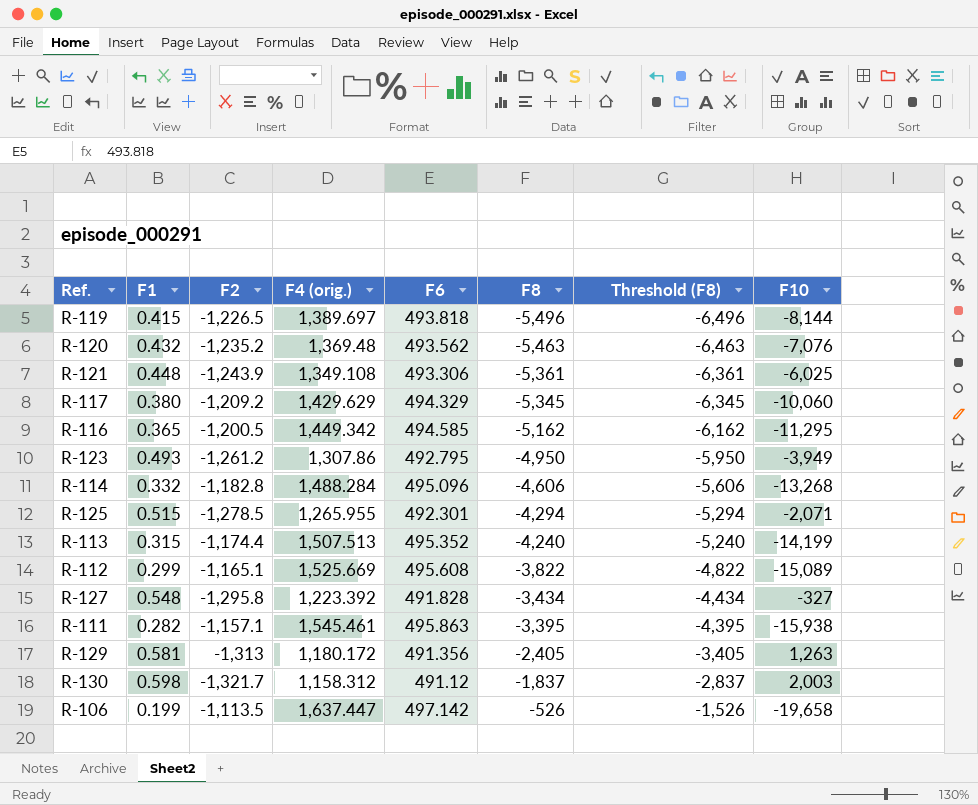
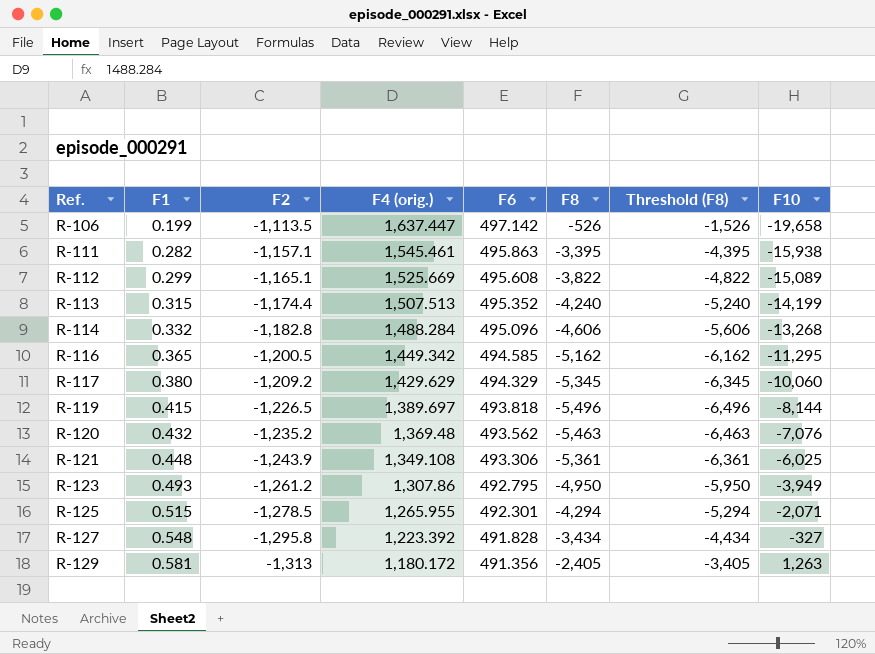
row order: F8 ascending -> Ref. ascending
row R-130: 0.598 | -1,321.7 | 1,158.312 | 491.12 | -1,837 | -2,837 | 2,003 -> none

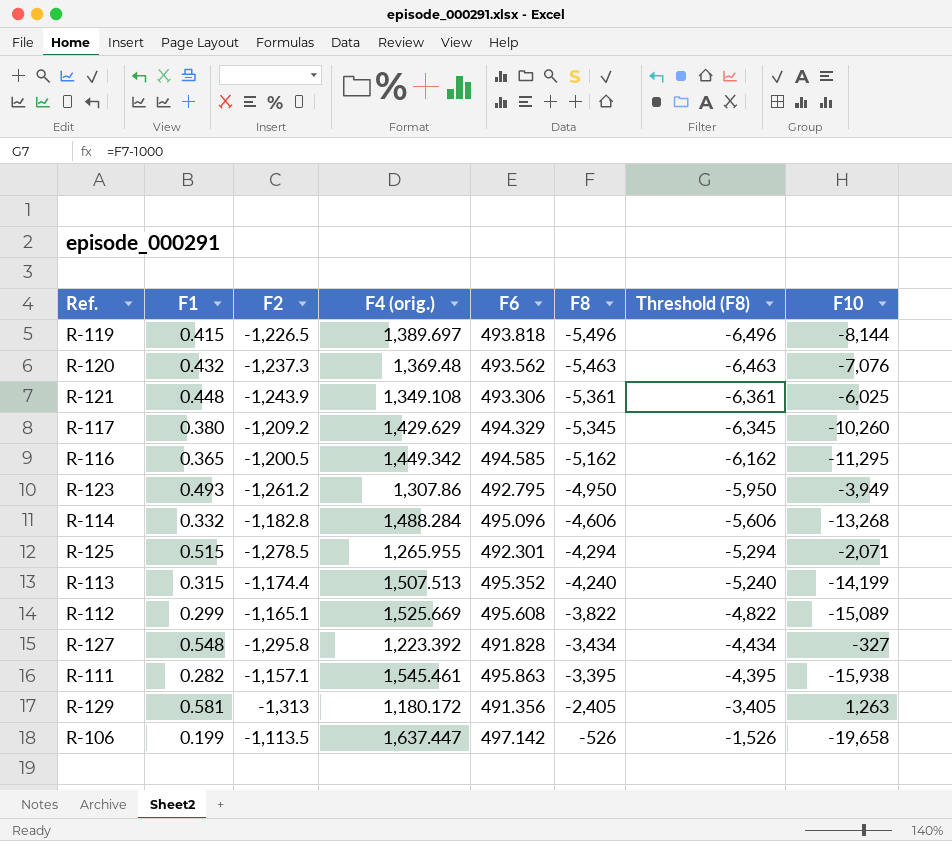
row order: Ref. ascending -> F8 ascending
R-120 | F2: -1,235.2 -> -1,237.3
R-117 | F10: -10,060 -> -10,260

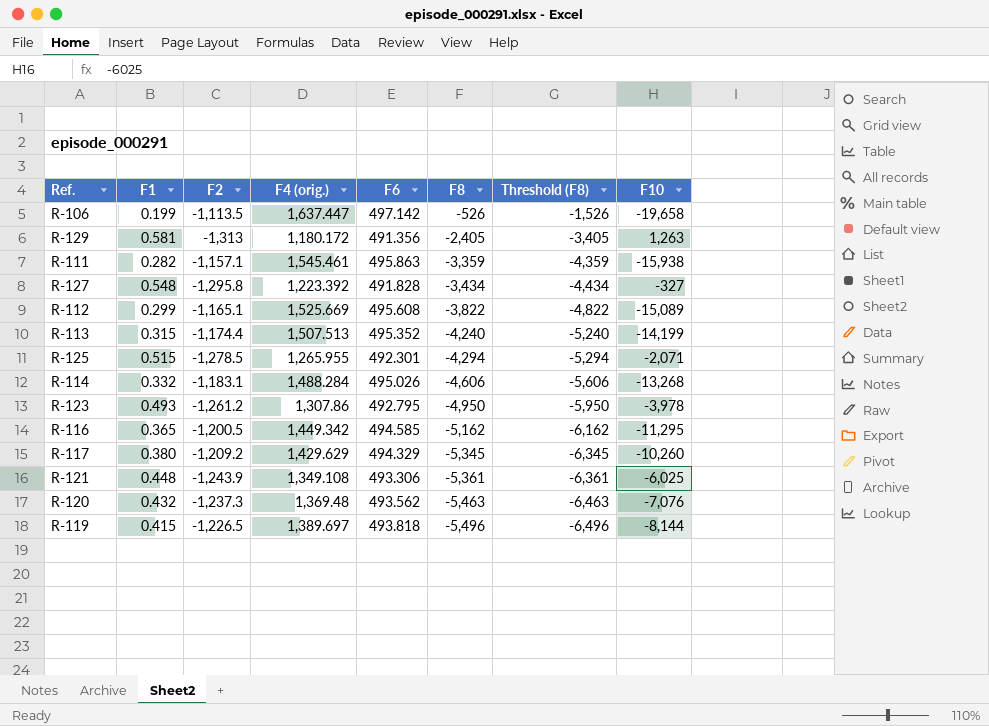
row order: F8 ascending -> F8 descending
R-111 | F8: -3,395 -> -3,359
R-111 | Threshold (F8): -4,395 -> -4,359
R-114 | F2: -1,182.8 -> -1,183.1
R-114 | F6: 495.096 -> 495.026
R-123 | F10: -3,949 -> -3,978

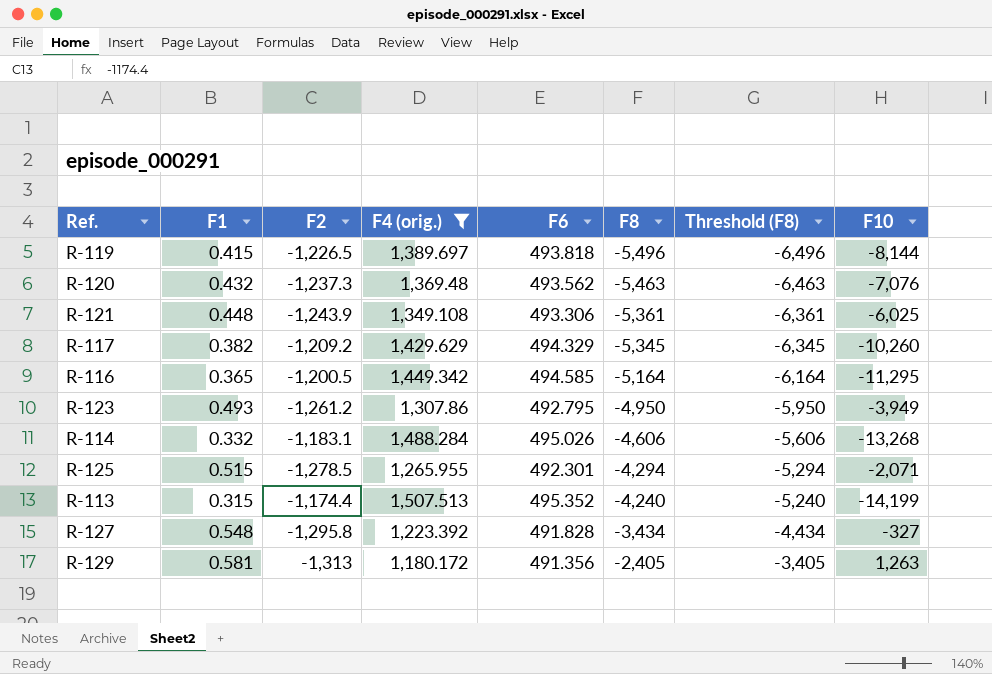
filter: none -> F4 (orig.) <= 1,507.513
row order: F8 descending -> F8 ascending
R-117 | F1: 0.380 -> 0.382
R-116 | F8: -5,162 -> -5,164
R-116 | Threshold (F8): -6,162 -> -6,164
R-123 | F10: -3,978 -> -3,949

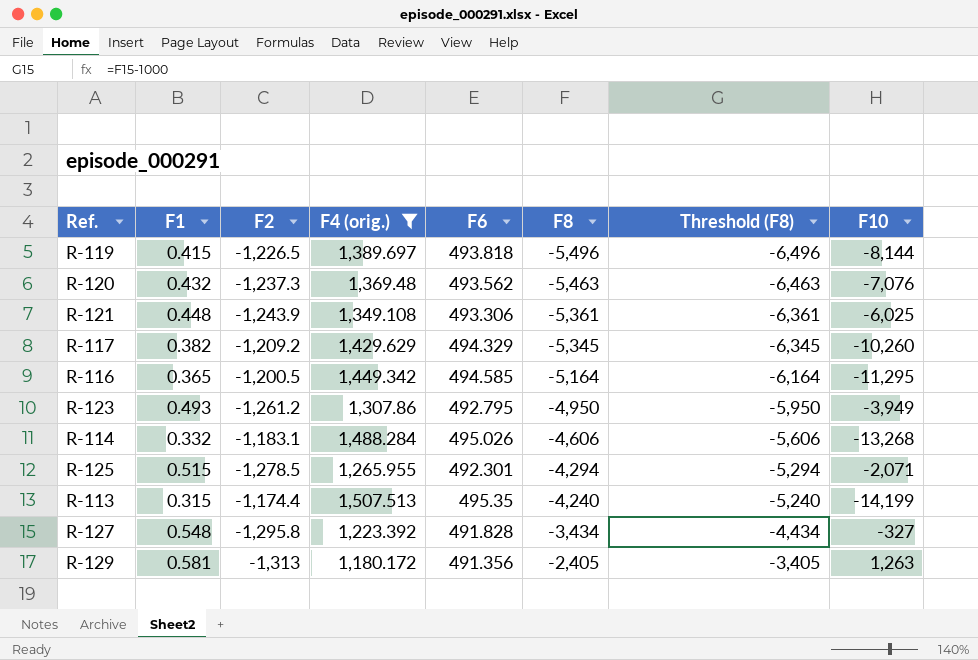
R-113 | F6: 495.352 -> 495.35

